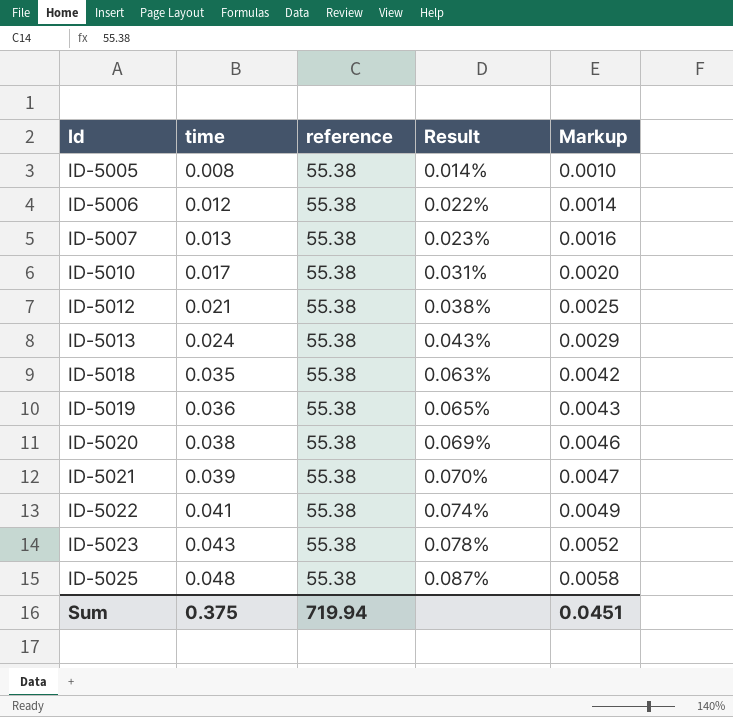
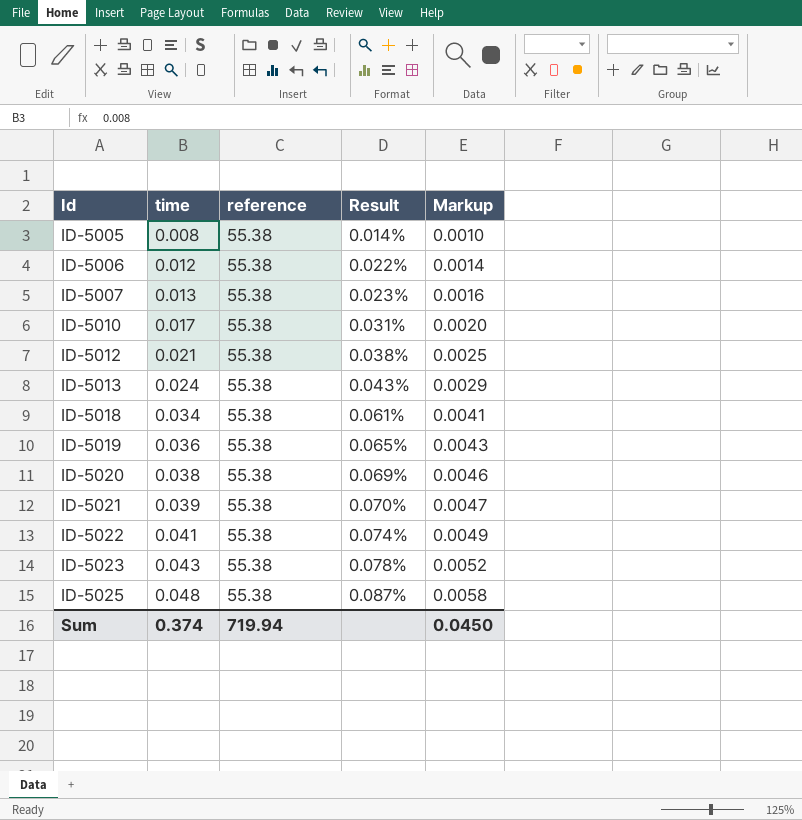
ID-5018 | time: 0.035 -> 0.034
ID-5018 | Result: 0.063% -> 0.061%
ID-5018 | Markup: 0.0042 -> 0.0041
Sum | time: 0.375 -> 0.374
Sum | Markup: 0.0451 -> 0.0450

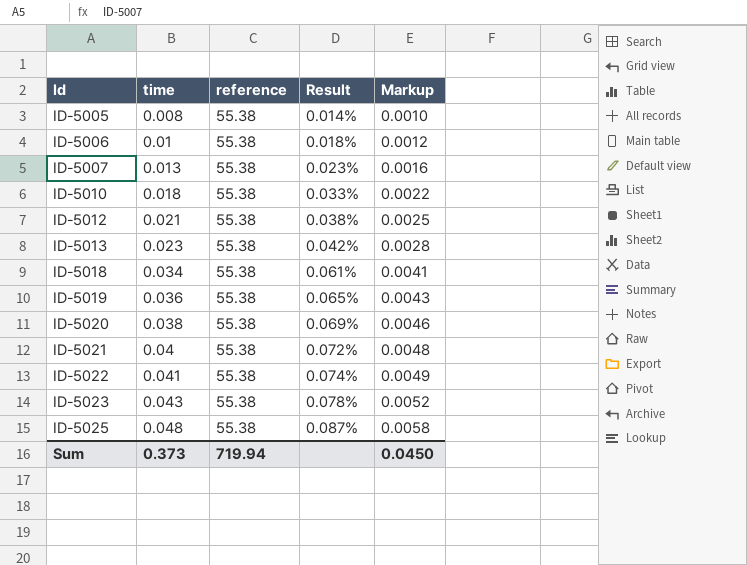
ID-5006 | time: 0.012 -> 0.01
ID-5006 | Result: 0.022% -> 0.018%
ID-5006 | Markup: 0.0014 -> 0.0012
ID-5010 | time: 0.017 -> 0.018
ID-5010 | Result: 0.031% -> 0.033%
ID-5010 | Markup: 0.0020 -> 0.0022
ID-5013 | time: 0.024 -> 0.023
ID-5013 | Result: 0.043% -> 0.042%
ID-5013 | Markup: 0.0029 -> 0.0028
ID-5021 | time: 0.039 -> 0.04
ID-5021 | Result: 0.070% -> 0.072%
ID-5021 | Markup: 0.0047 -> 0.0048
Sum | time: 0.374 -> 0.373

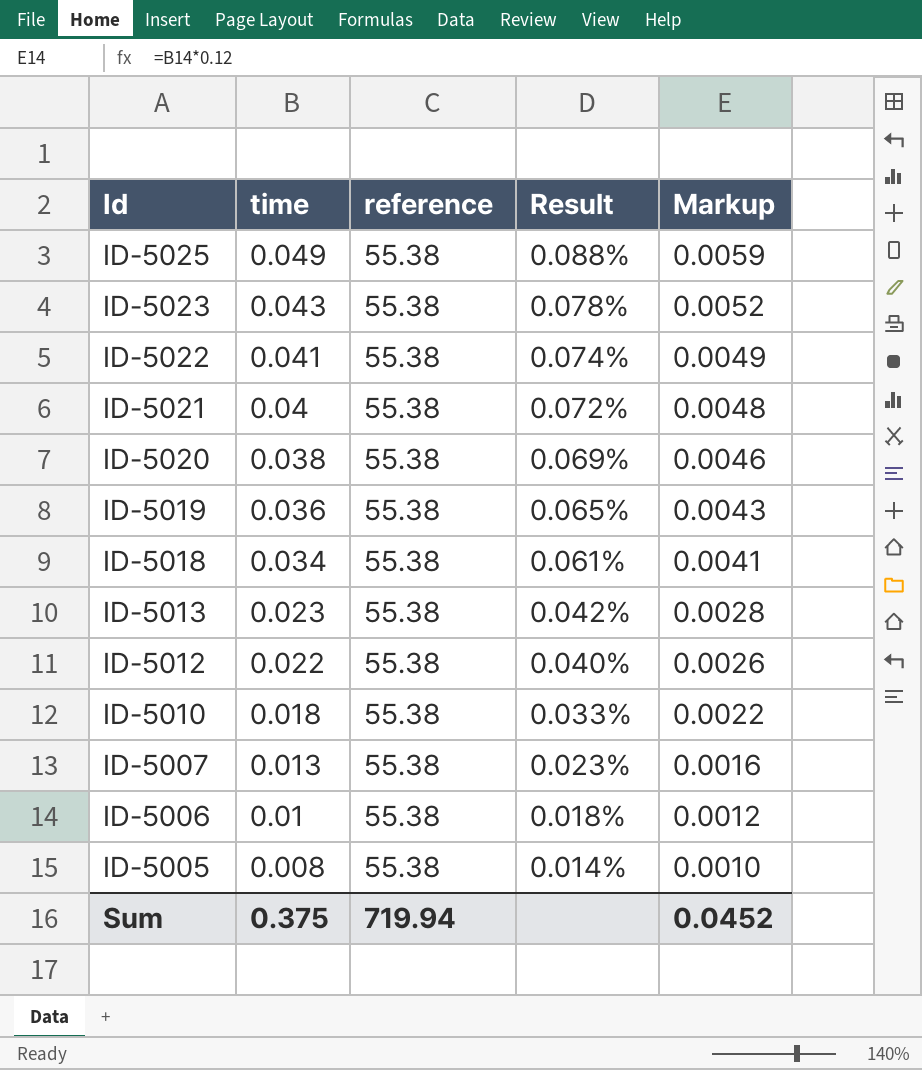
row order: Id ascending -> Id descending
ID-5025 | time: 0.048 -> 0.049
ID-5025 | Result: 0.087% -> 0.088%
ID-5025 | Markup: 0.0058 -> 0.0059
ID-5012 | time: 0.021 -> 0.022
ID-5012 | Result: 0.038% -> 0.040%
ID-5012 | Markup: 0.0025 -> 0.0026
Sum | time: 0.373 -> 0.375
Sum | Markup: 0.0450 -> 0.0452

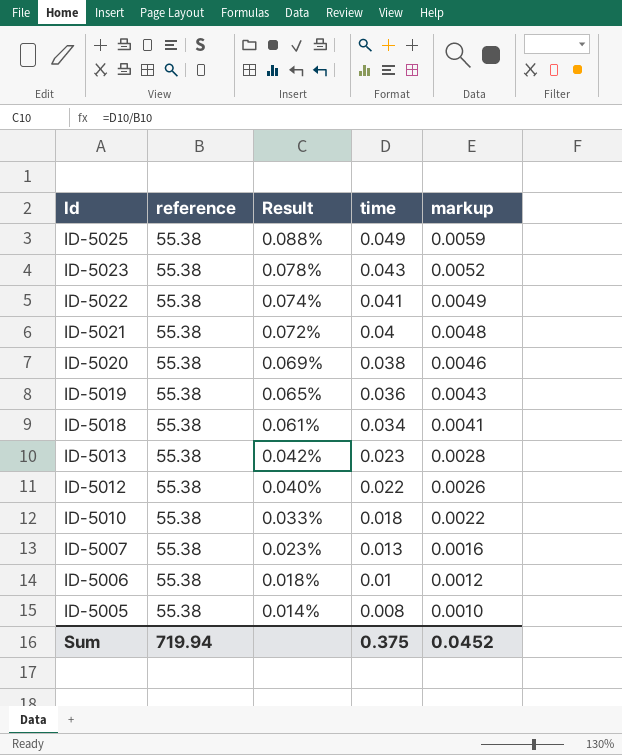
column time | position: 2 -> 4
column name: Markup -> markup

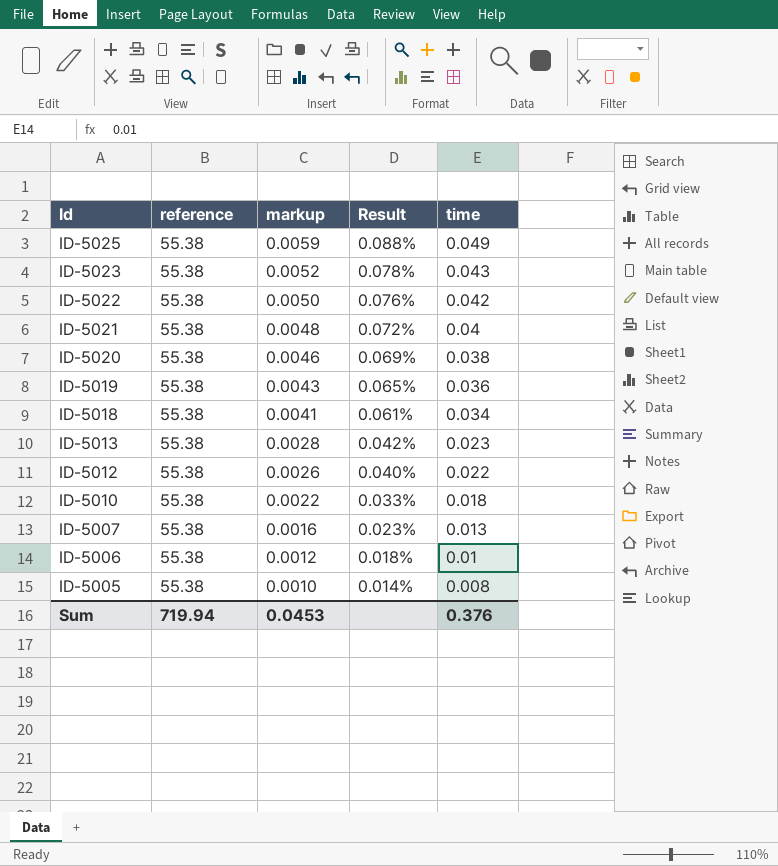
column markup | position: 5 -> 3
ID-5022 | markup: 0.0049 -> 0.0050
ID-5022 | Result: 0.074% -> 0.076%
ID-5022 | time: 0.041 -> 0.042
Sum | markup: 0.0452 -> 0.0453
Sum | time: 0.375 -> 0.376

